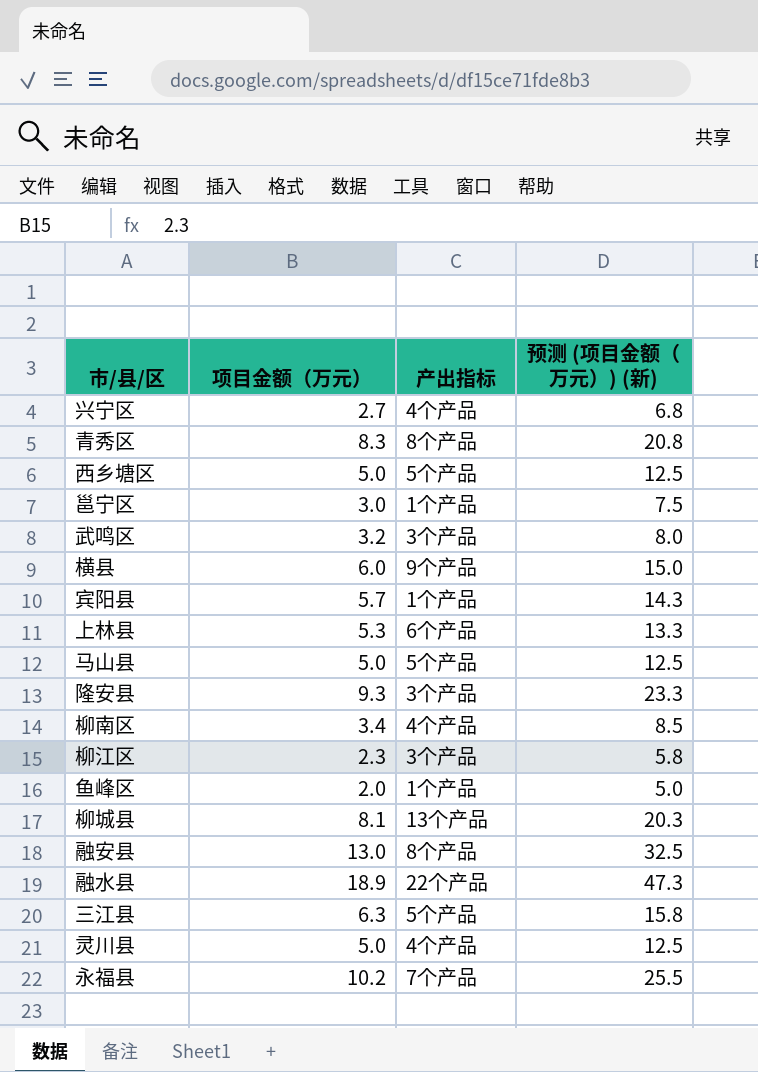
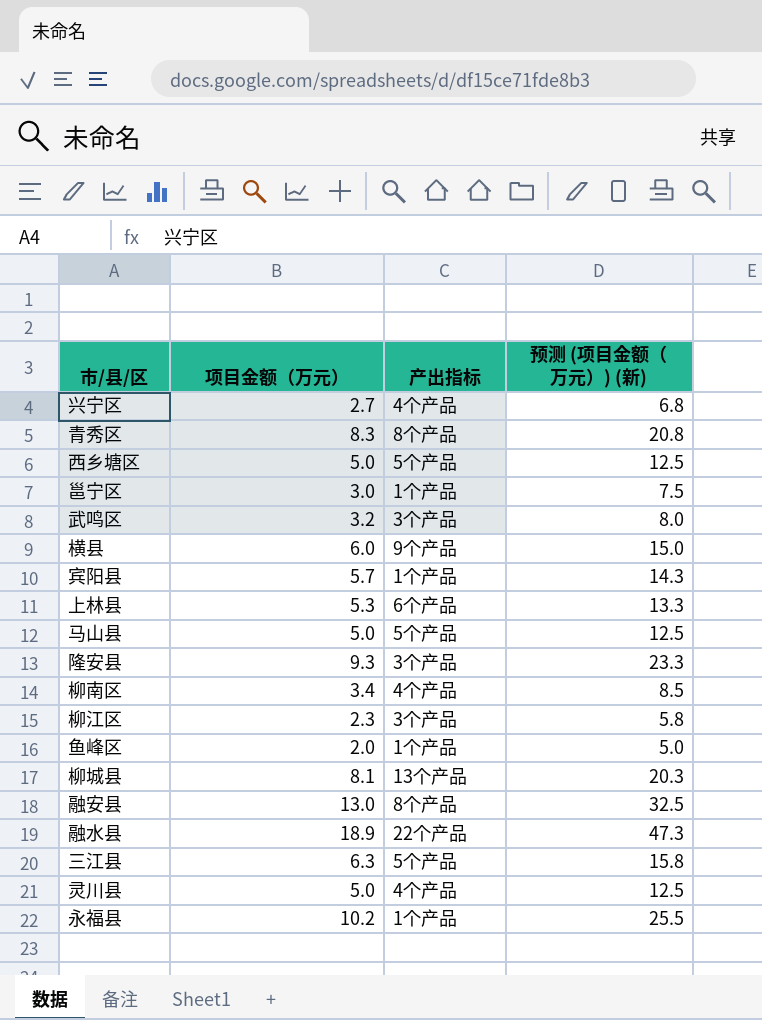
永福县 | 产出指标: 7个产品 -> 1个产品

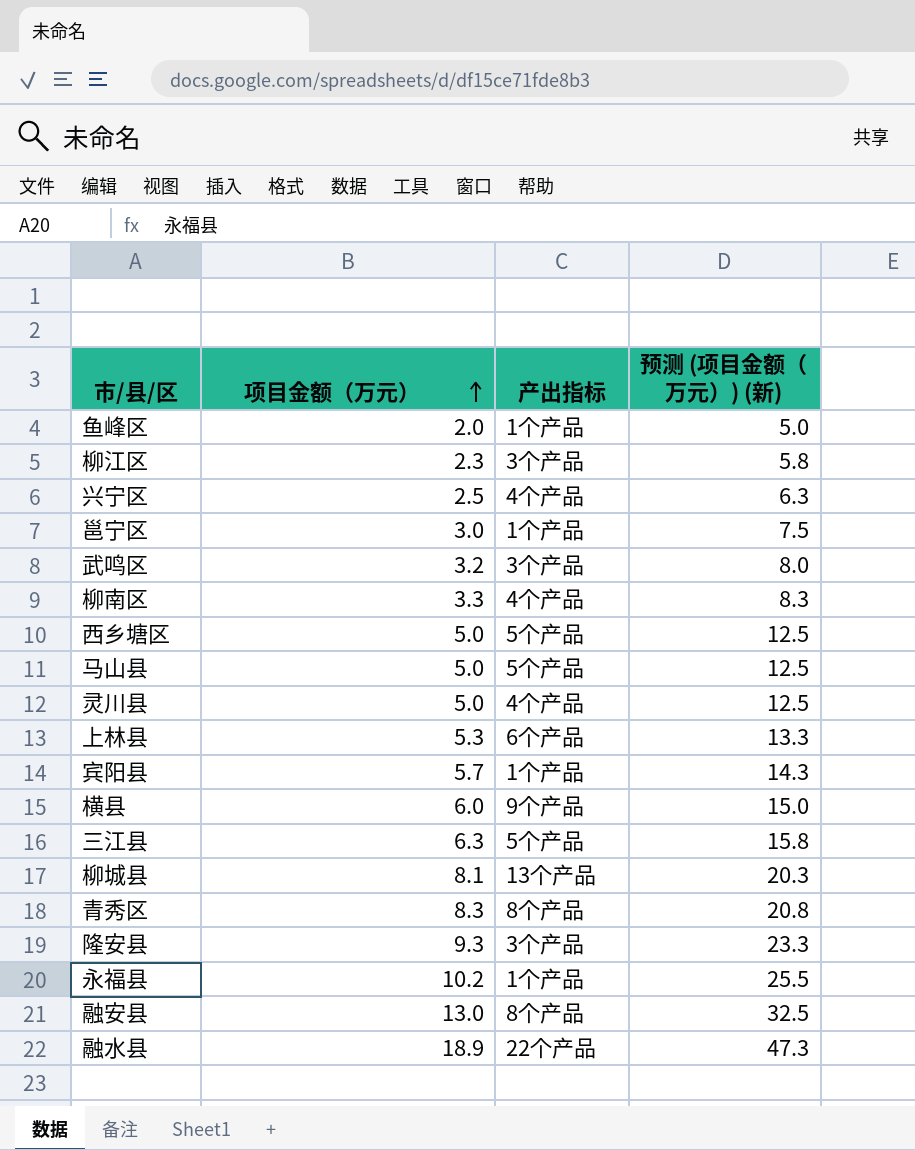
row order: none -> 项目金额（万元） ascending
兴宁区 | 项目金额（万元）: 2.7 -> 2.5
兴宁区 | 预测 (项目金额（万元）) (新): 6.8 -> 6.3
柳南区 | 项目金额（万元）: 3.4 -> 3.3
柳南区 | 预测 (项目金额（万元）) (新): 8.5 -> 8.3

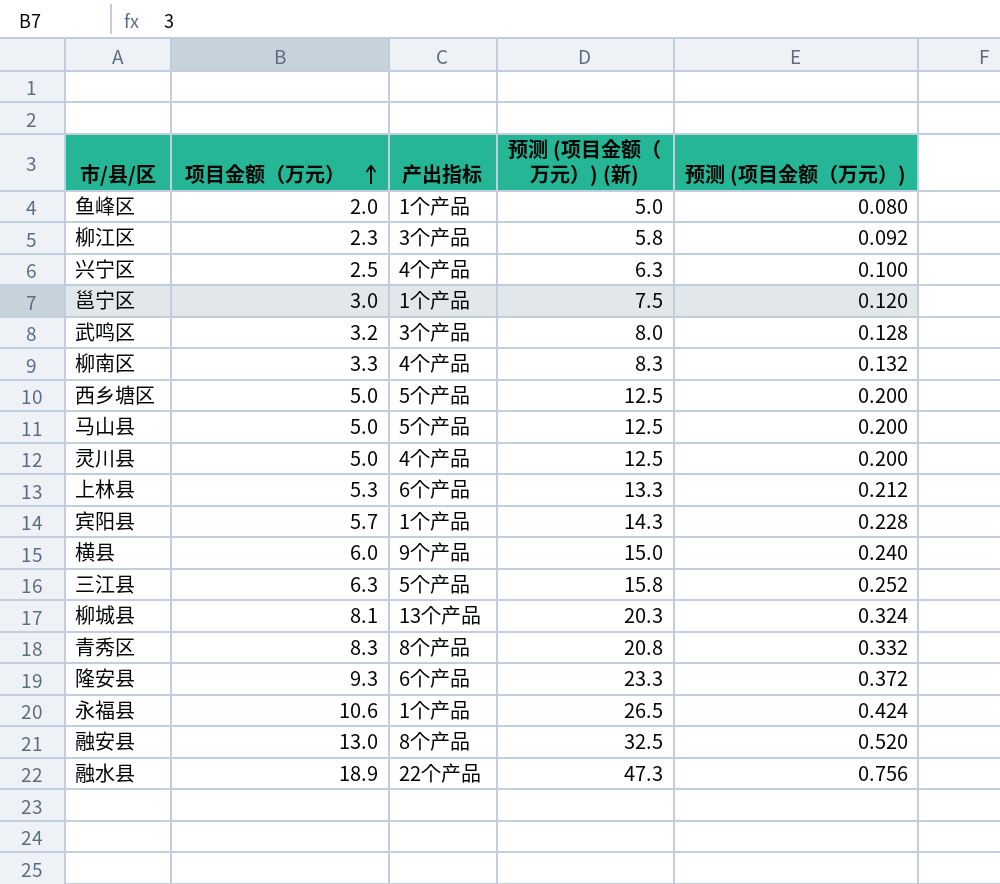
column 预测 (项目金额（万元）) | formula: none -> [项目金额（万元）] * 0.04
隆安县 | 产出指标: 3个产品 -> 6个产品
永福县 | 项目金额（万元）: 10.2 -> 10.6
永福县 | 预测 (项目金额（万元）) (新): 25.5 -> 26.5

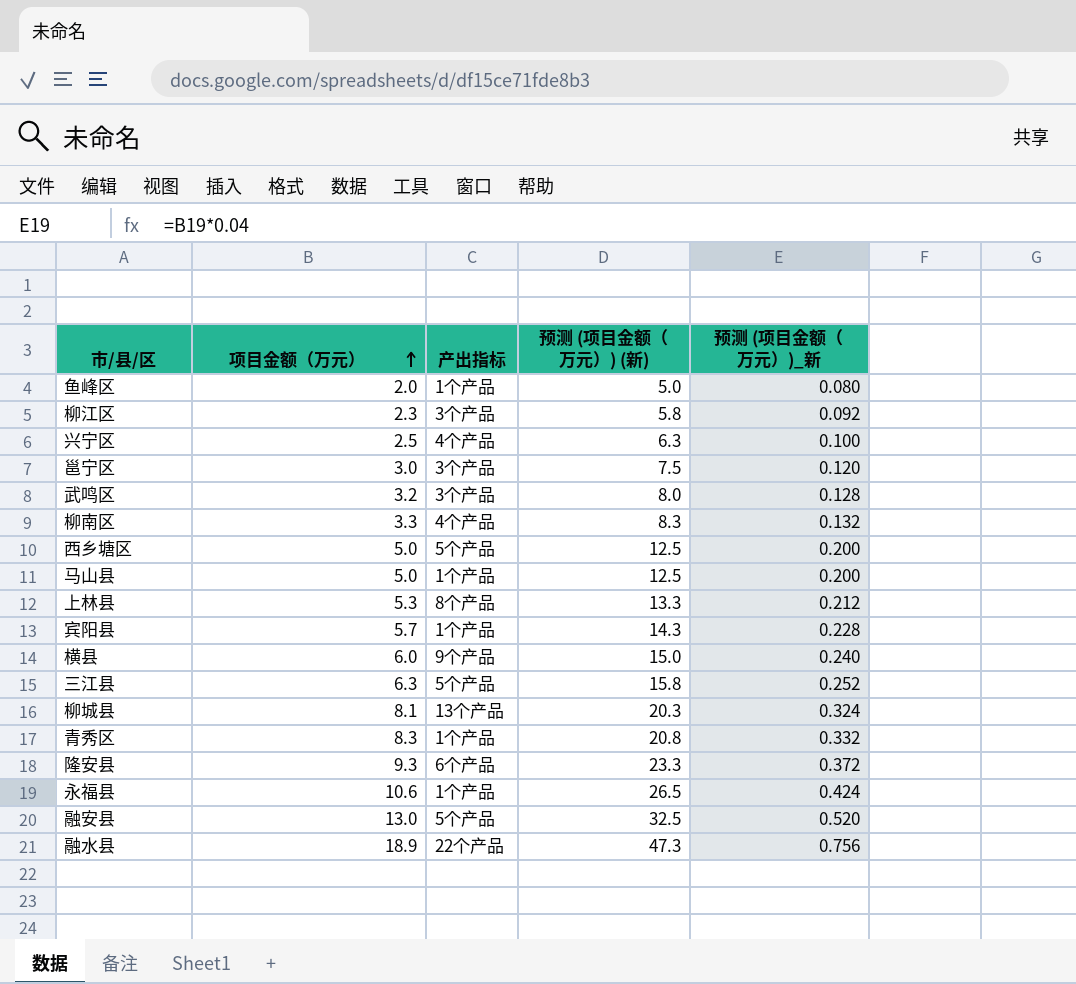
column name: 预测 (项目金额（万元）) -> 预测 (项目金额（万元）)_新
row 灵川县: 5.0 | 4个产品 | 12.5 | 0.200 -> none
邕宁区 | 产出指标: 1个产品 -> 3个产品
马山县 | 产出指标: 5个产品 -> 1个产品
上林县 | 产出指标: 6个产品 -> 8个产品
青秀区 | 产出指标: 8个产品 -> 1个产品
融安县 | 产出指标: 8个产品 -> 5个产品

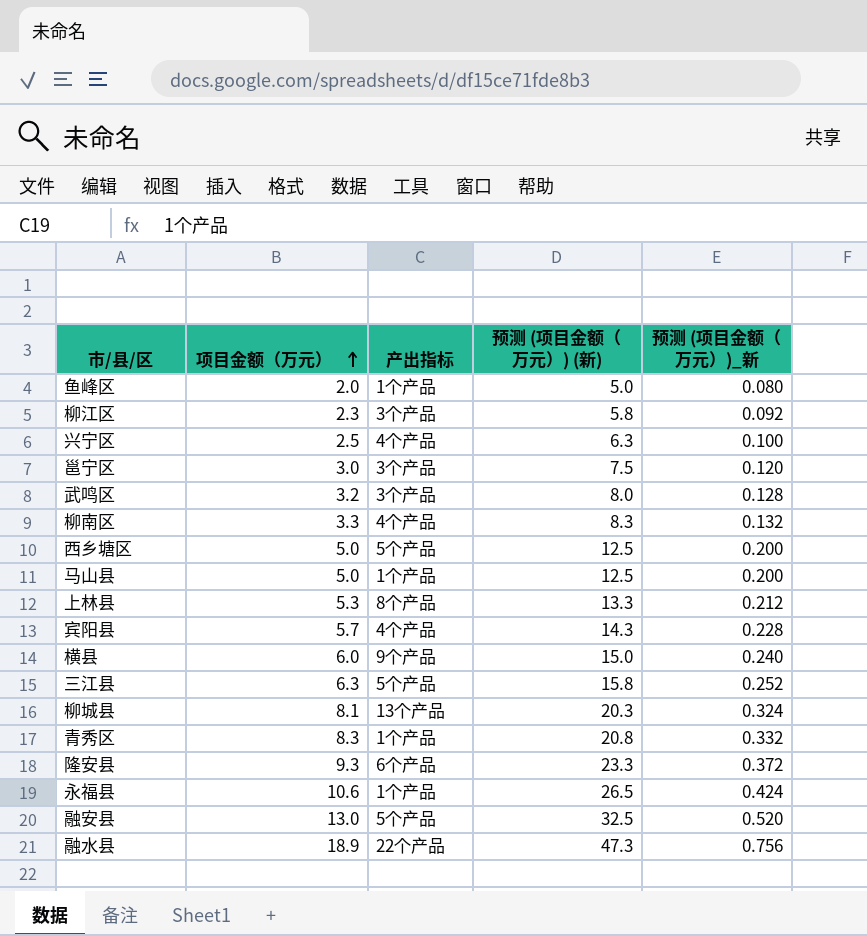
宾阳县 | 产出指标: 1个产品 -> 4个产品

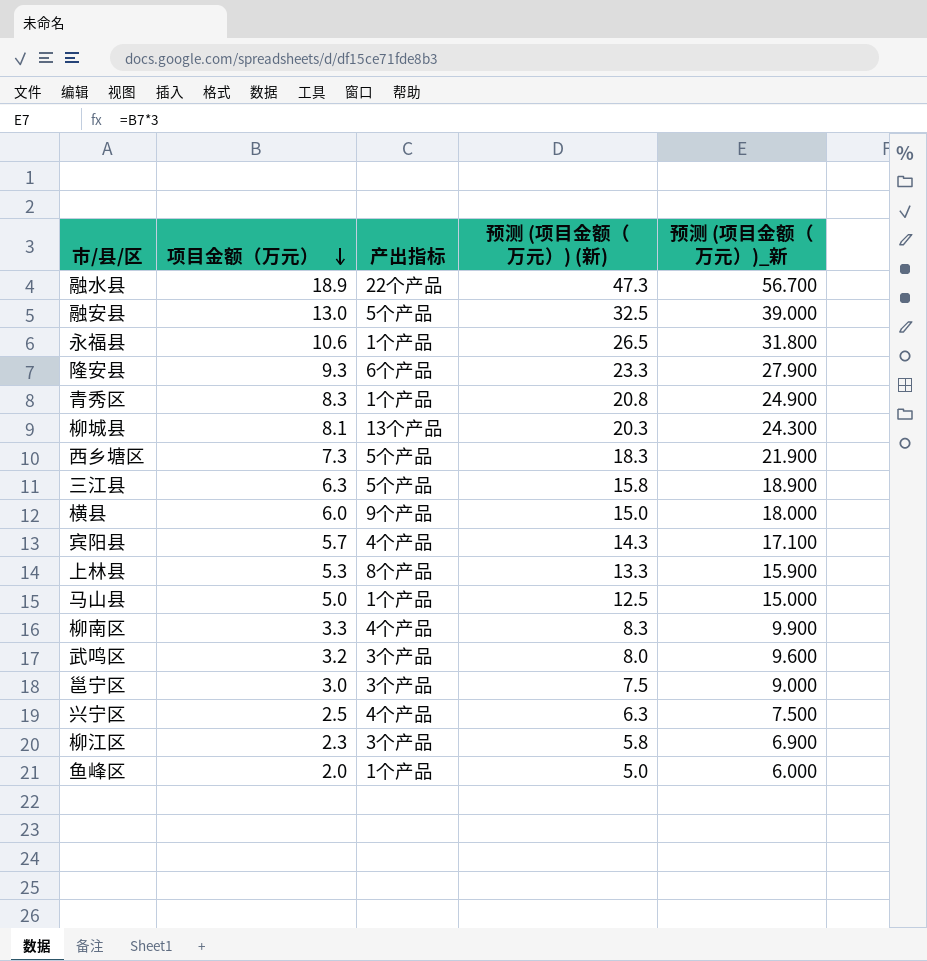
row order: 项目金额（万元） ascending -> 项目金额（万元） descending
column 预测 (项目金额（万元）)_新 | formula: [项目金额（万元）] * 0.04 -> [项目金额（万元）] * 3
西乡塘区 | 项目金额（万元）: 5.0 -> 7.3
西乡塘区 | 预测 (项目金额（万元）) (新): 12.5 -> 18.3

